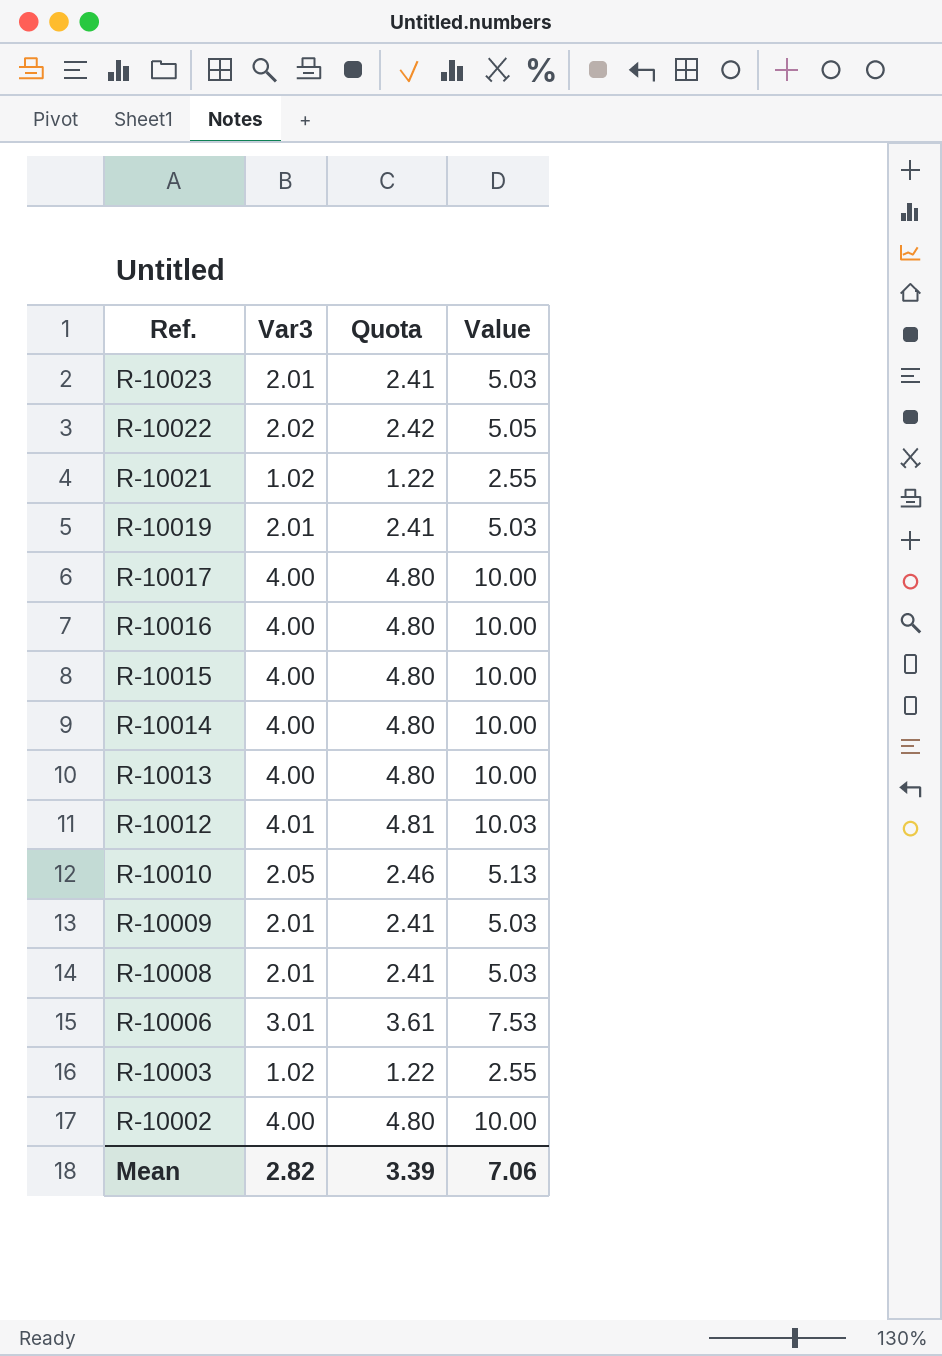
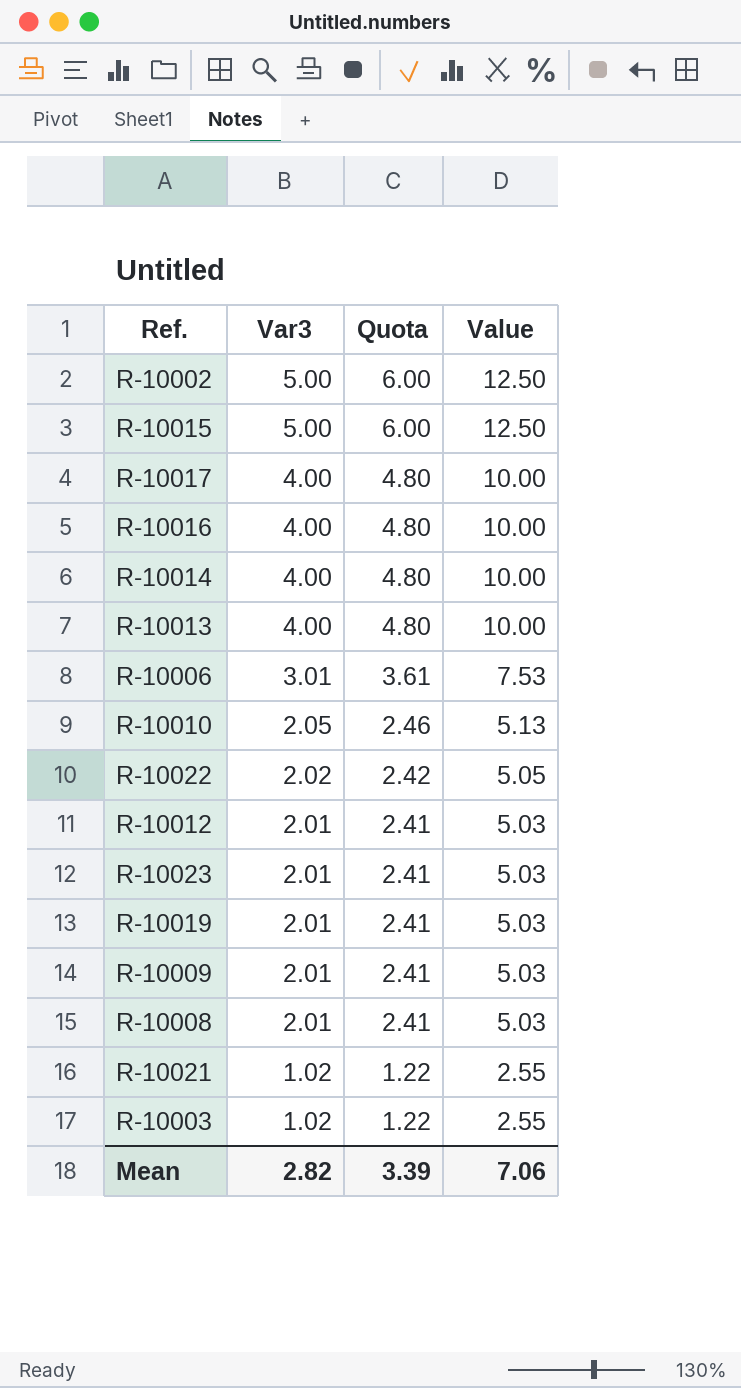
row order: Ref. descending -> Var3 descending
R-10002 | Var3: 4.00 -> 5.00
R-10002 | Quota: 4.80 -> 6.00
R-10002 | Value: 10.00 -> 12.50
R-10015 | Var3: 4.00 -> 5.00
R-10015 | Quota: 4.80 -> 6.00
R-10015 | Value: 10.00 -> 12.50
R-10012 | Var3: 4.01 -> 2.01
R-10012 | Quota: 4.81 -> 2.41
R-10012 | Value: 10.03 -> 5.03

